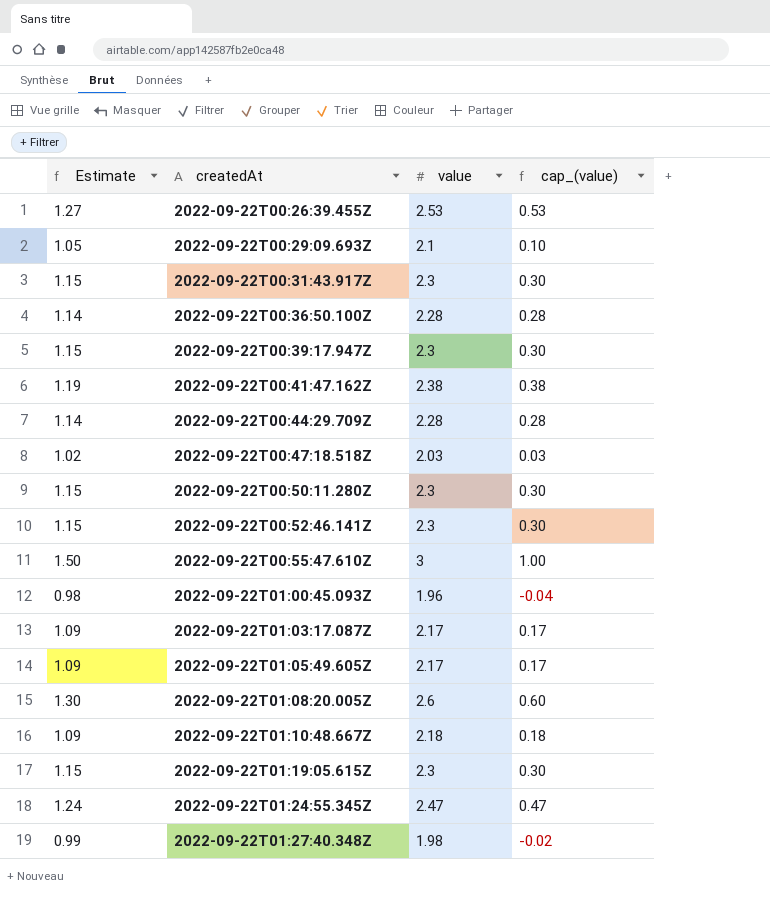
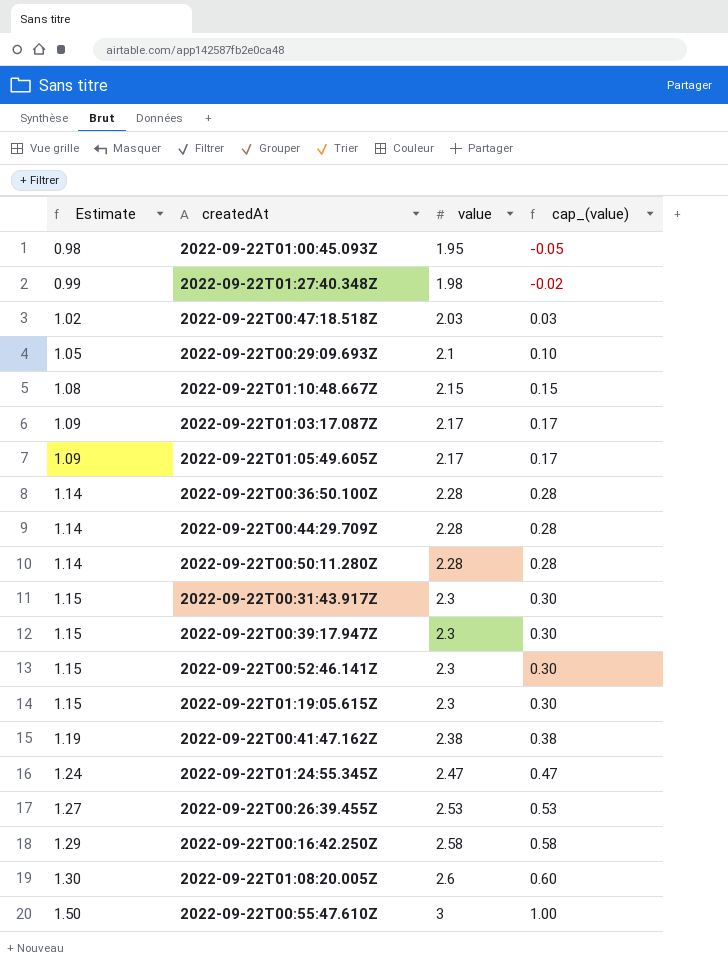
row order: createdAt ascending -> Estimate ascending
2022-09-22T01:00:45.093Z | value: 1.96 -> 1.95
2022-09-22T01:00:45.093Z | cap_(value): -0.04 -> -0.05
2022-09-22T01:10:48.667Z | Estimate: 1.09 -> 1.08
2022-09-22T01:10:48.667Z | value: 2.18 -> 2.15
2022-09-22T01:10:48.667Z | cap_(value): 0.18 -> 0.15
2022-09-22T00:50:11.280Z | Estimate: 1.15 -> 1.14
2022-09-22T00:50:11.280Z | value: 2.3 -> 2.28
2022-09-22T00:50:11.280Z | cap_(value): 0.30 -> 0.28
row 2022-09-22T00:16:42.250Z: none -> 1.29 | 2.58 | 0.58

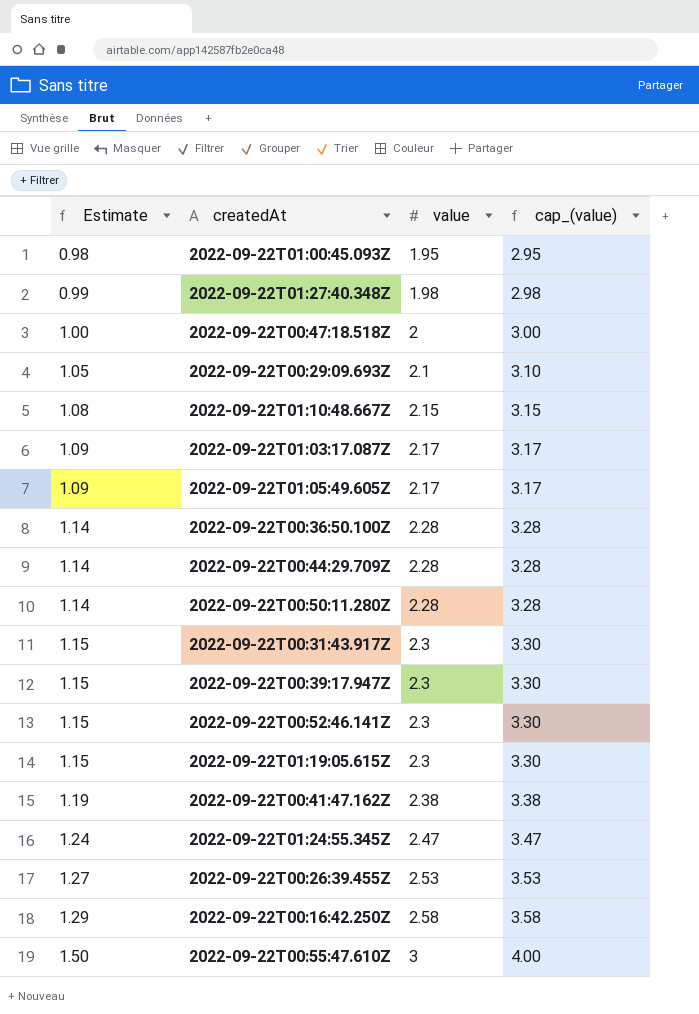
column cap_(value) | formula: [value] - 2 -> [value] + 1
row 2022-09-22T01:08:20.005Z: 1.30 | 2.6 | 0.60 -> none
2022-09-22T00:47:18.518Z | Estimate: 1.02 -> 1.00
2022-09-22T00:47:18.518Z | value: 2.03 -> 2

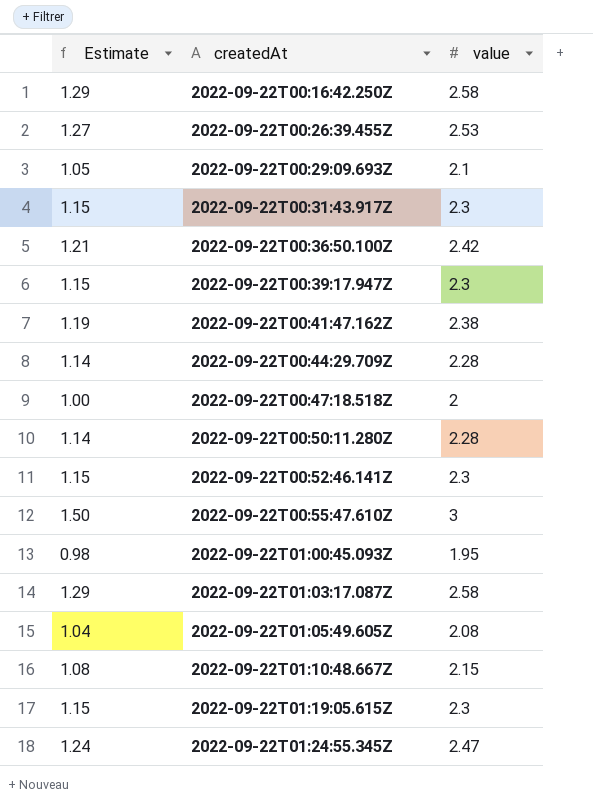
row order: Estimate ascending -> createdAt ascending
column cap_(value) | formula: [value] + 1 -> none
row 2022-09-22T01:27:40.348Z: 0.99 | 1.98 | 2.98 -> none
2022-09-22T00:36:50.100Z | Estimate: 1.14 -> 1.21
2022-09-22T00:36:50.100Z | value: 2.28 -> 2.42
2022-09-22T01:03:17.087Z | Estimate: 1.09 -> 1.29
2022-09-22T01:03:17.087Z | value: 2.17 -> 2.58
2022-09-22T01:05:49.605Z | Estimate: 1.09 -> 1.04
2022-09-22T01:05:49.605Z | value: 2.17 -> 2.08

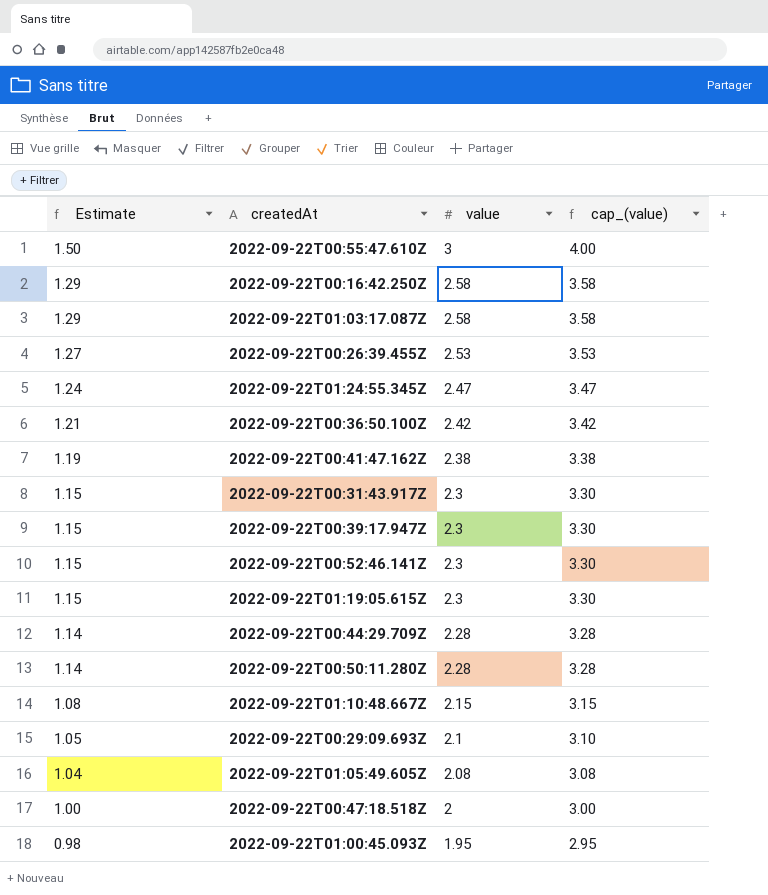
row order: createdAt ascending -> Estimate descending
column cap_(value) | formula: none -> [value] + 1

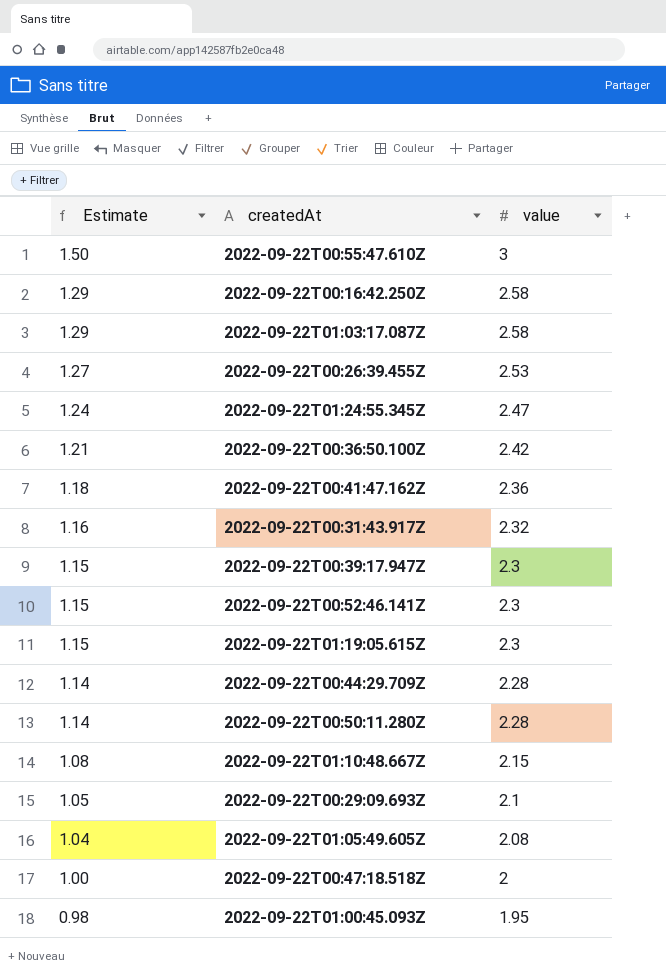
column cap_(value) | formula: [value] + 1 -> none
2022-09-22T00:41:47.162Z | Estimate: 1.19 -> 1.18
2022-09-22T00:41:47.162Z | value: 2.38 -> 2.36
2022-09-22T00:31:43.917Z | Estimate: 1.15 -> 1.16
2022-09-22T00:31:43.917Z | value: 2.3 -> 2.32

